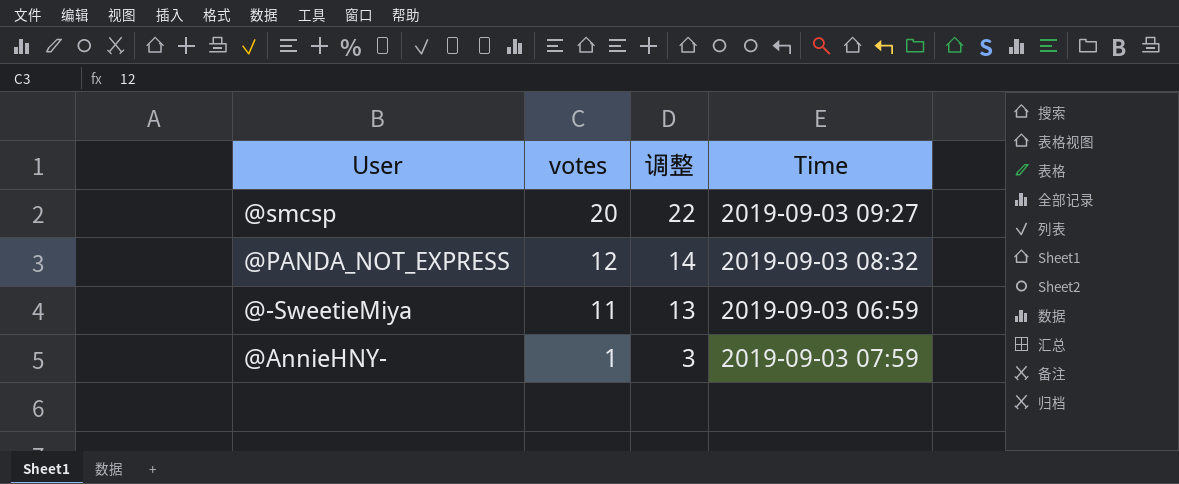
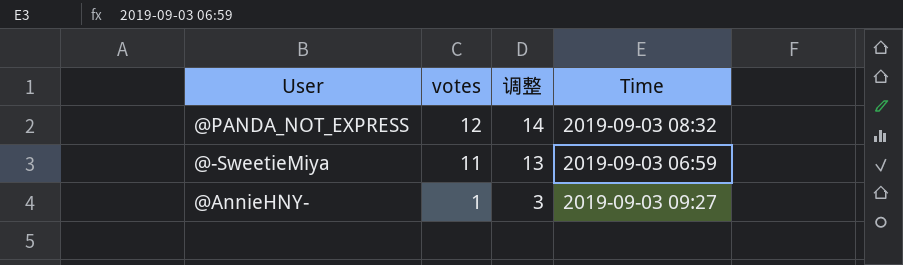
row @smcsp: 20 | 22 | 2019-09-03 09:27 -> none
@AnnieHNY- | Time: 2019-09-03 07:59 -> 2019-09-03 09:27

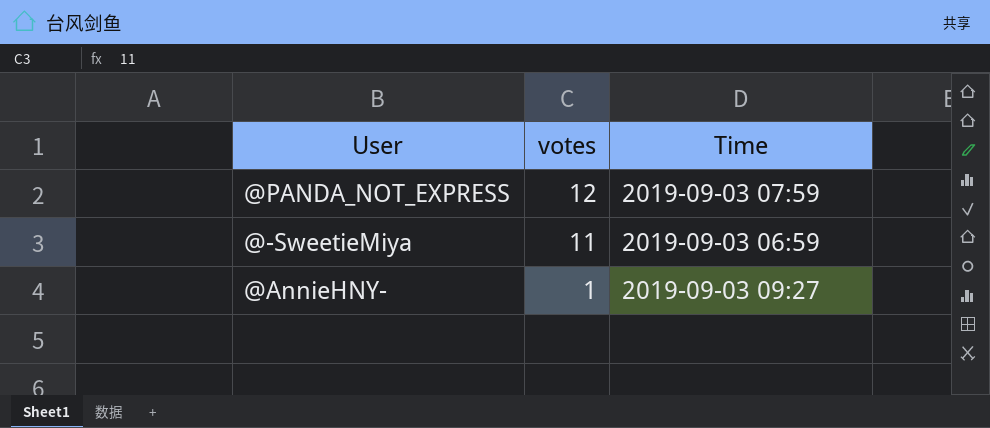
column 调整 | formula: [votes] + 2 -> none
@PANDA_NOT_EXPRESS | Time: 2019-09-03 08:32 -> 2019-09-03 07:59

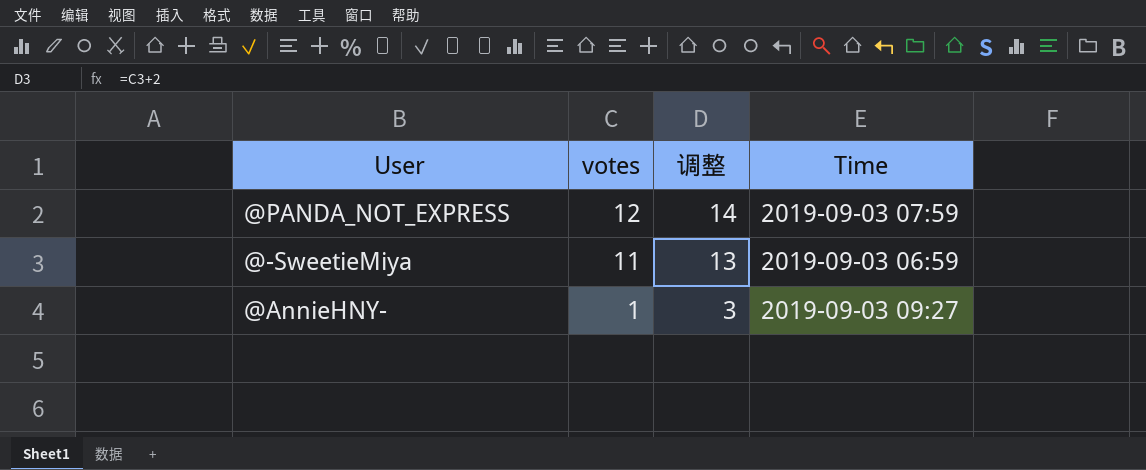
column 调整 | formula: none -> [votes] + 2

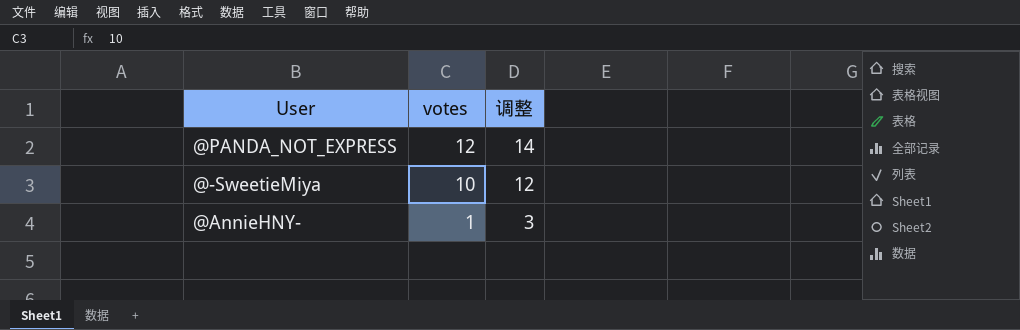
column Time | position: 4 -> none
@-SweetieMiya | votes: 11 -> 10
@-SweetieMiya | 调整: 13 -> 12

